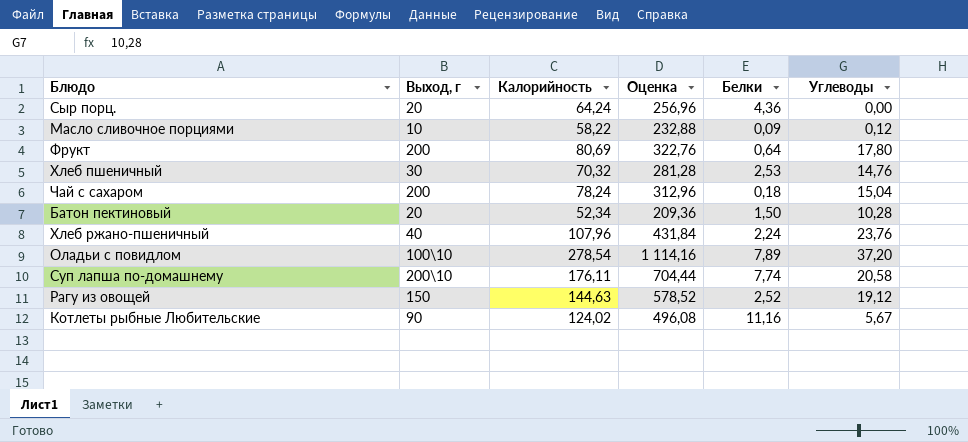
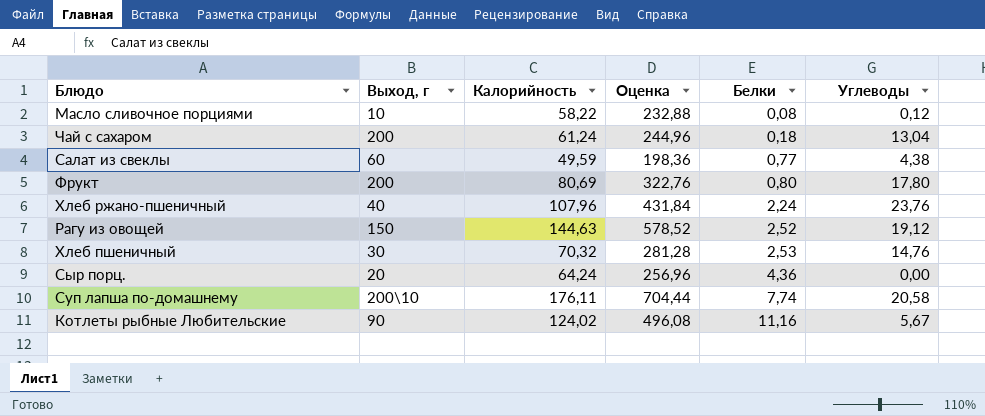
row order: none -> Белки ascending
row Батон пектиновый: 20 | 52,34 | 209,36 | 1,50 | 10,28 -> none
row Оладьи с повидлом: 100\10 | 278,54 | 1 114,16 | 7,89 | 37,20 -> none
Масло сливочное порциями | Белки: 0,09 -> 0,08
Чай с сахаром | Калорийность: 78,24 -> 61,24
Чай с сахаром | Оценка: 312,96 -> 244,96
Чай с сахаром | Углеводы: 15,04 -> 13,04
row Салат из свеклы: none -> 60 | 49,59 | 198,36 | 0,77 | 4,38
Фрукт | Белки: 0,64 -> 0,80

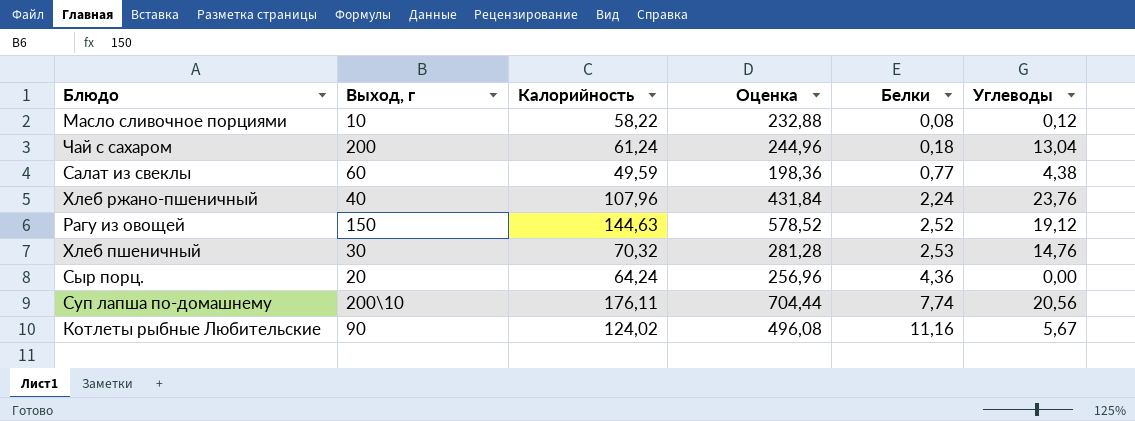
row Фрукт: 200 | 80,69 | 322,76 | 0,80 | 17,80 -> none
Суп лапша по-домашнему | Углеводы: 20,58 -> 20,56

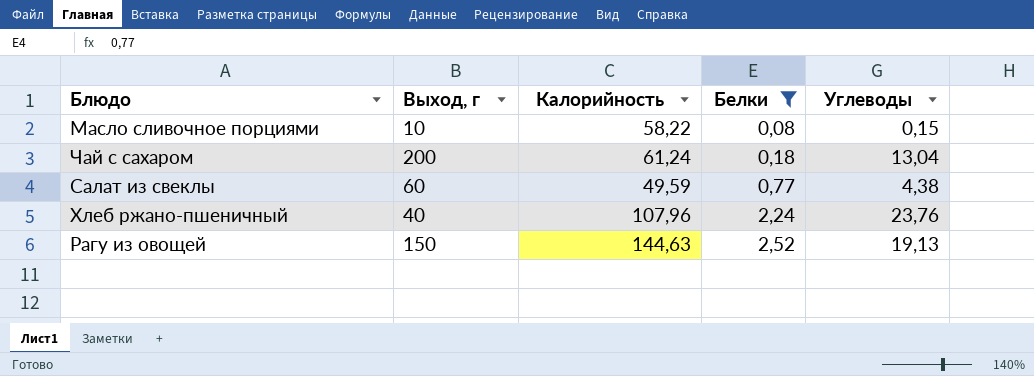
filter: none -> Белки <= 2,52
column Оценка | formula: [Калорийность] * 4 -> none
Масло сливочное порциями | Углеводы: 0,12 -> 0,15
Рагу из овощей | Углеводы: 19,12 -> 19,13

